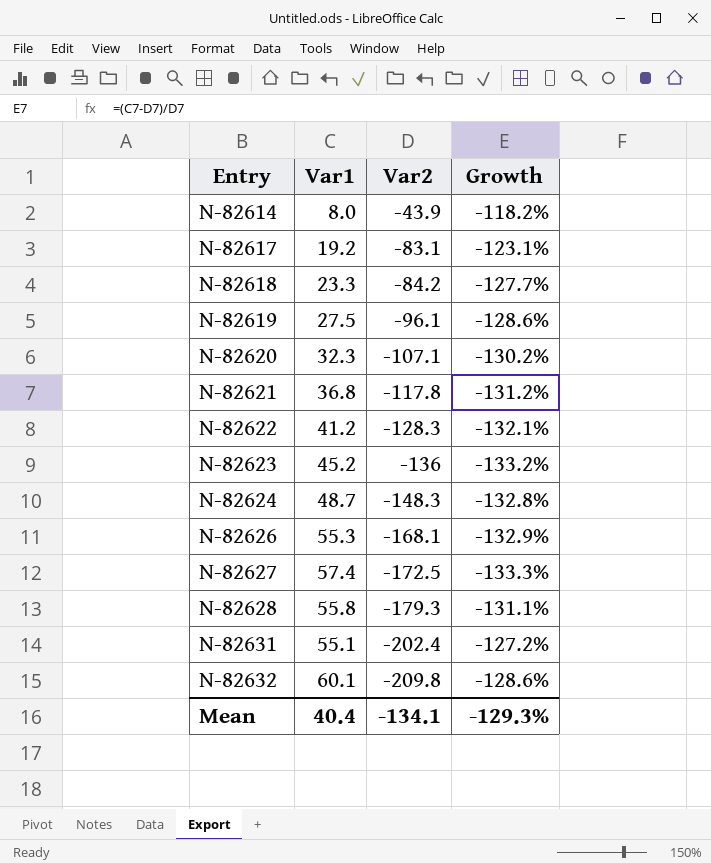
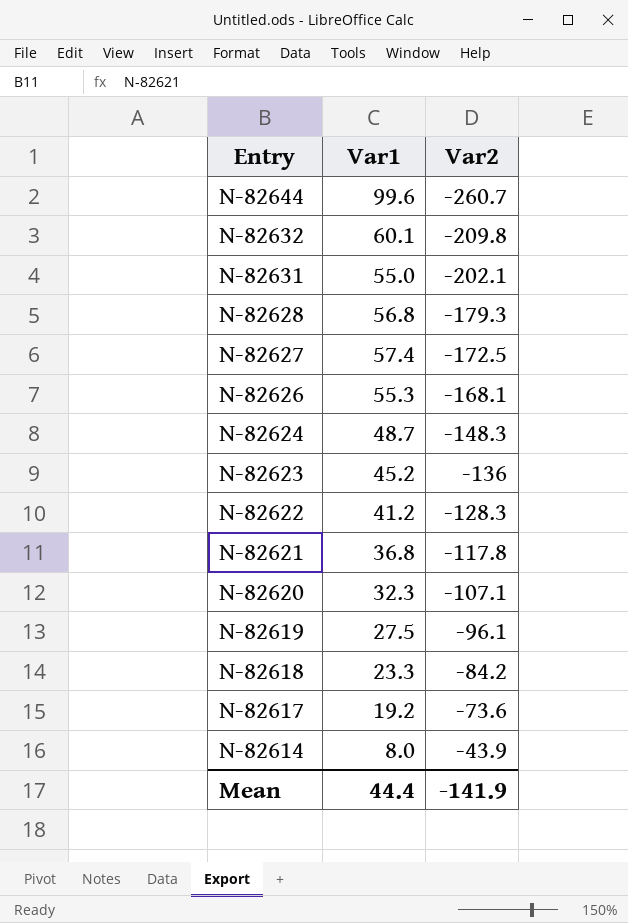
row order: Entry ascending -> Entry descending
column Growth | formula: ([Var1] - [Var2]) / [Var2] -> none
row N-82644: none -> 99.6 | -260.7
N-82631 | Var1: 55.1 -> 55.0
N-82631 | Var2: -202.4 -> -202.1
N-82628 | Var1: 55.8 -> 56.8
N-82617 | Var2: -83.1 -> -73.6
Mean | Var1: 40.4 -> 44.4
Mean | Var2: -134.1 -> -141.9

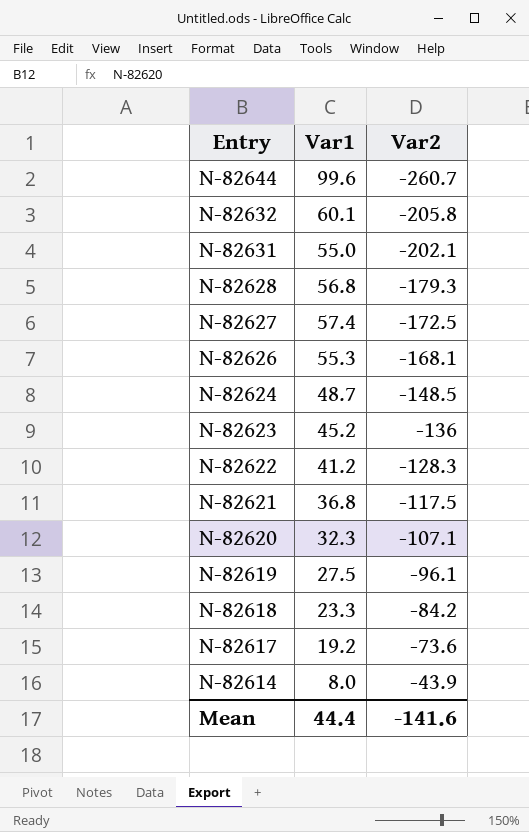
N-82632 | Var2: -209.8 -> -205.8
N-82624 | Var2: -148.3 -> -148.5
N-82621 | Var2: -117.8 -> -117.5
Mean | Var2: -141.9 -> -141.6

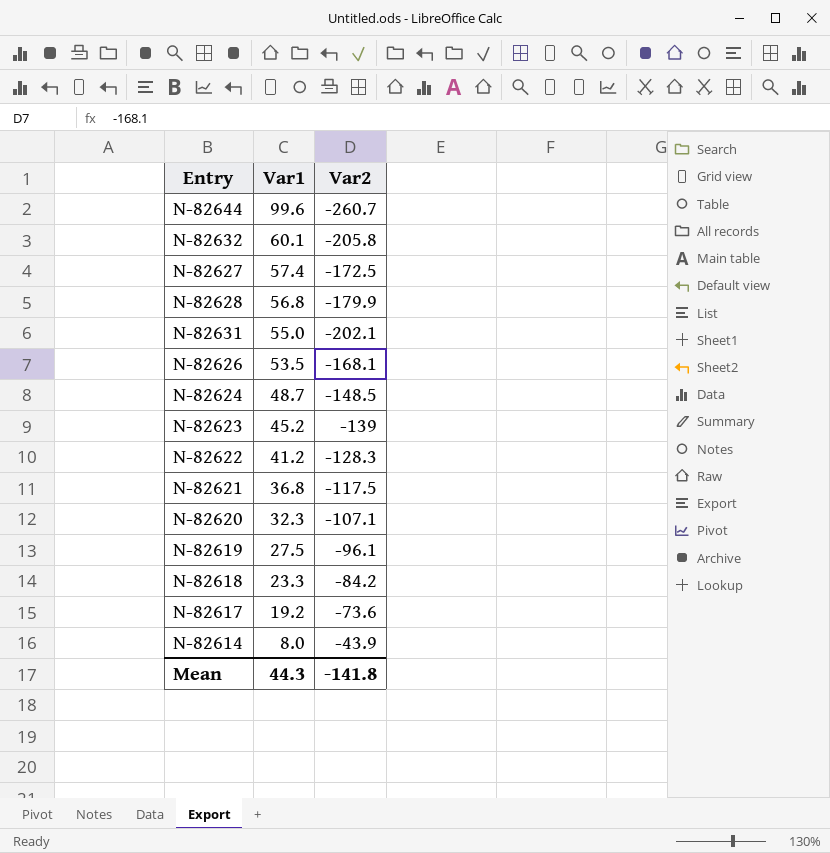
row order: Entry descending -> Var1 descending
N-82628 | Var2: -179.3 -> -179.9
N-82626 | Var1: 55.3 -> 53.5
N-82623 | Var2: -136 -> -139
Mean | Var1: 44.4 -> 44.3
Mean | Var2: -141.6 -> -141.8

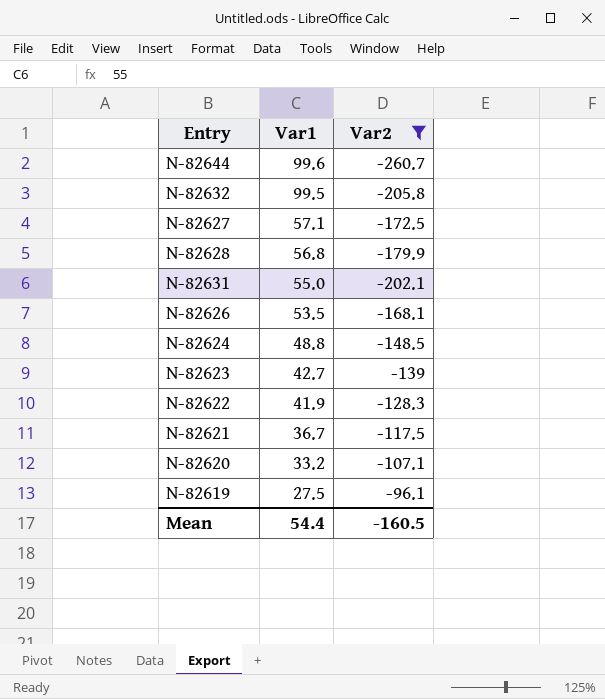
filter: none -> Var2 <= -96.1
N-82632 | Var1: 60.1 -> 99.5
N-82627 | Var1: 57.4 -> 57.1
N-82624 | Var1: 48.7 -> 48.8
N-82623 | Var1: 45.2 -> 42.7
N-82622 | Var1: 41.2 -> 41.9
N-82621 | Var1: 36.8 -> 36.7
N-82620 | Var1: 32.3 -> 33.2
Mean | Var1: 44.3 -> 54.4
Mean | Var2: -141.8 -> -160.5

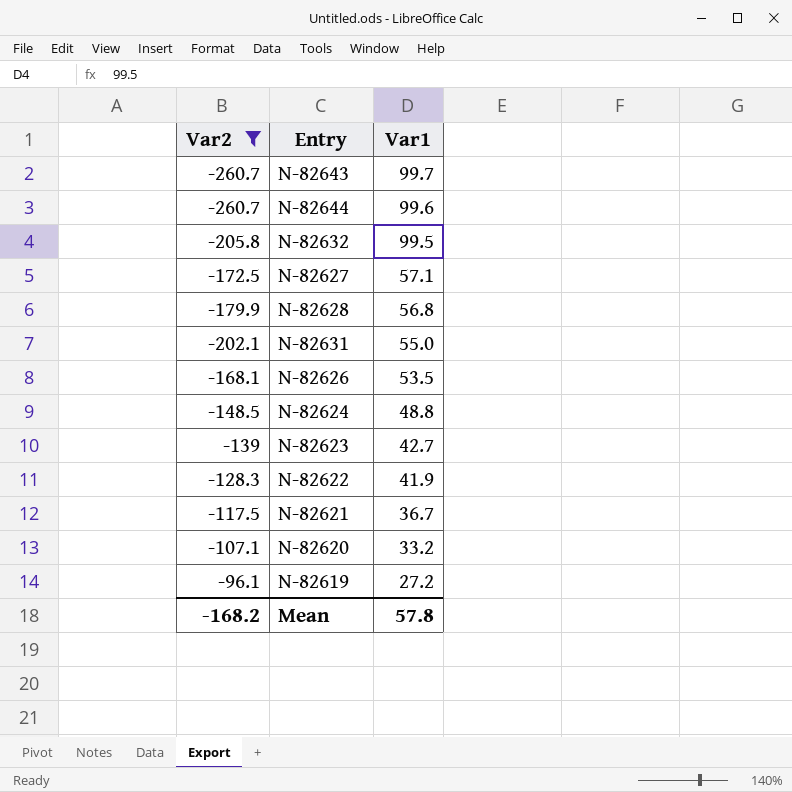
column Var2 | position: 3 -> 1
row N-82643: none -> -260.7 | 99.7
N-82619 | Var1: 27.5 -> 27.2
Mean | Var2: -160.5 -> -168.2
Mean | Var1: 54.4 -> 57.8

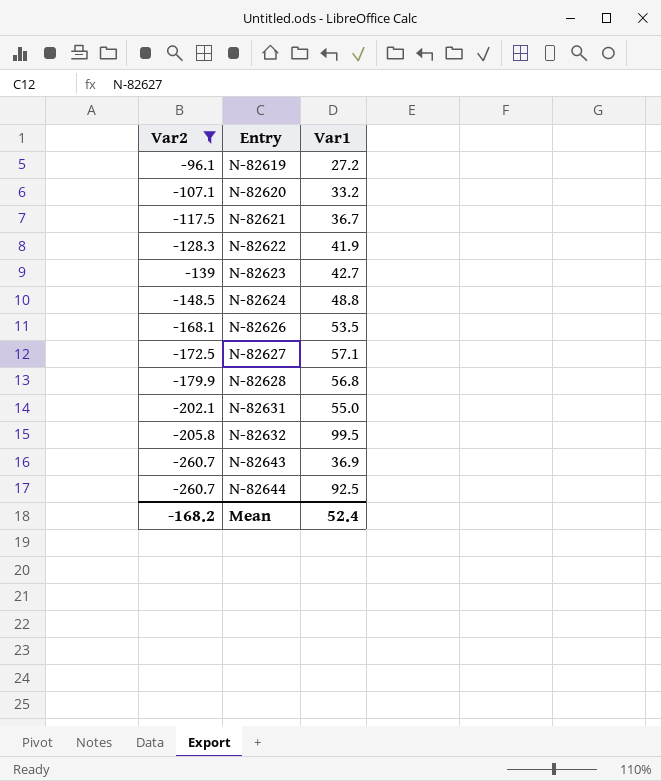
row order: Var1 descending -> Var2 descending
N-82643 | Var1: 99.7 -> 36.9
N-82644 | Var1: 99.6 -> 92.5
Mean | Var1: 57.8 -> 52.4

